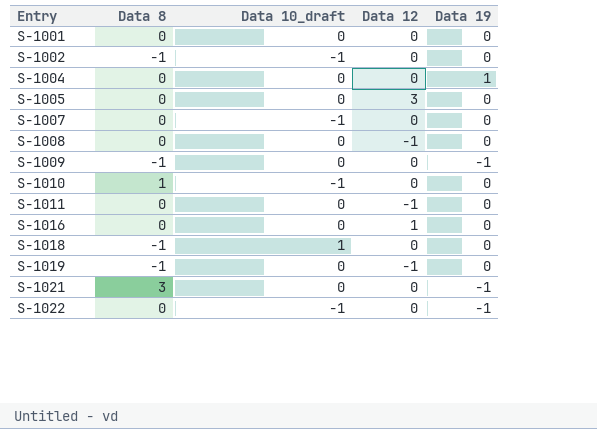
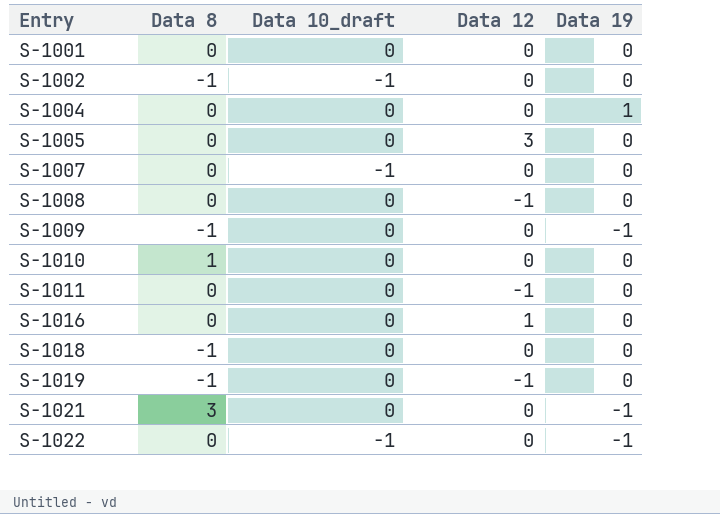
S-1010 | Data 10_draft: -1 -> 0
S-1018 | Data 10_draft: 1 -> 0

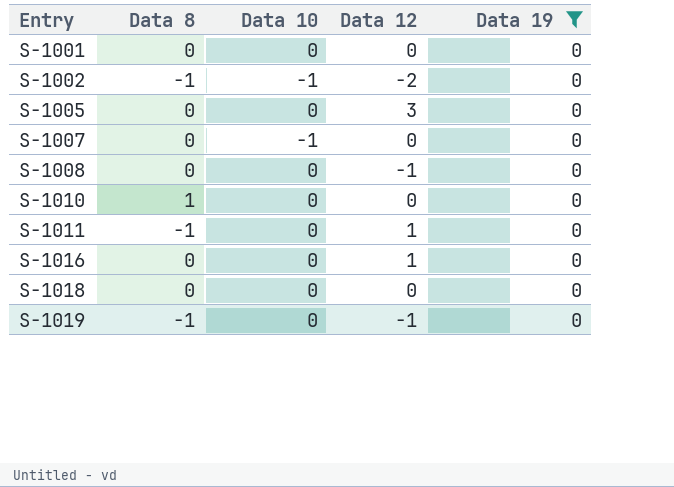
filter: none -> Data 19 = 0
column name: Data 10_draft -> Data 10
S-1002 | Data 12: 0 -> -2
S-1011 | Data 8: 0 -> -1
S-1011 | Data 12: -1 -> 1
S-1018 | Data 8: -1 -> 0

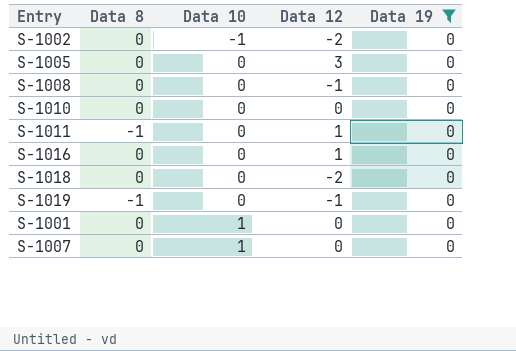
row order: Entry ascending -> Data 10 ascending
S-1002 | Data 8: -1 -> 0
S-1010 | Data 8: 1 -> 0
S-1018 | Data 12: 0 -> -2
S-1001 | Data 10: 0 -> 1
S-1007 | Data 10: -1 -> 1

